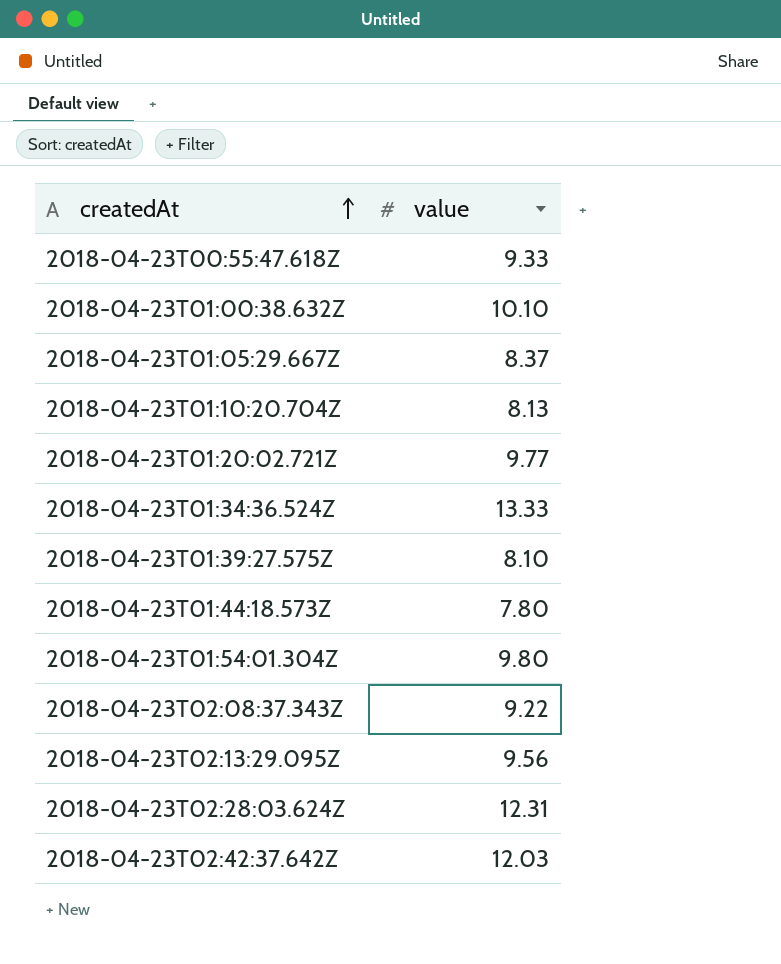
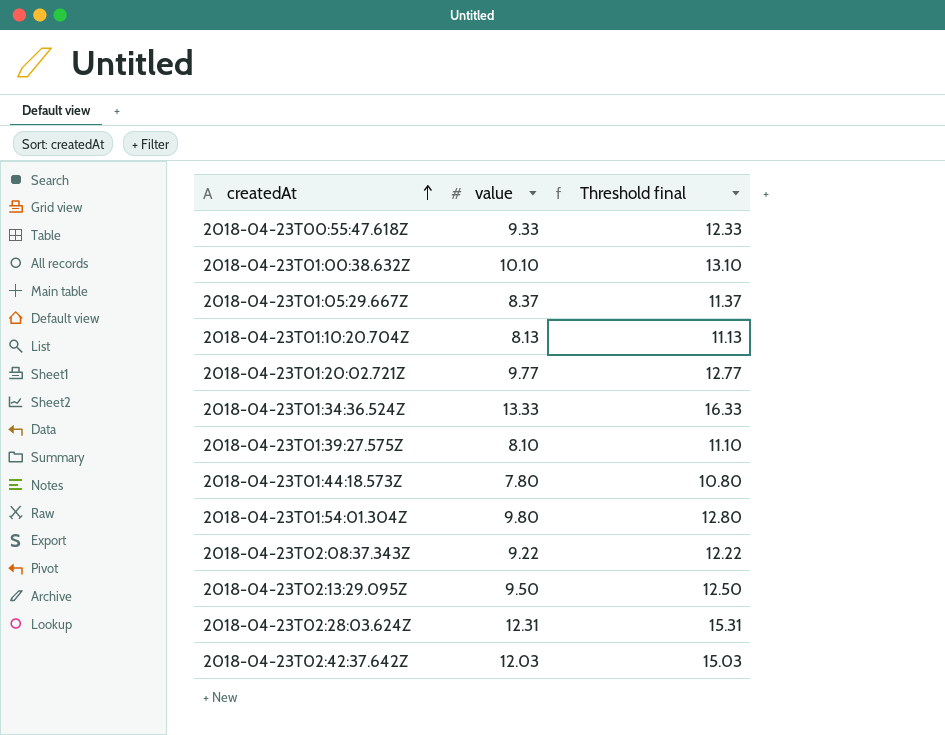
column Threshold final | formula: none -> [value] + 3
2018-04-23T02:13:29.095Z | value: 9.56 -> 9.50

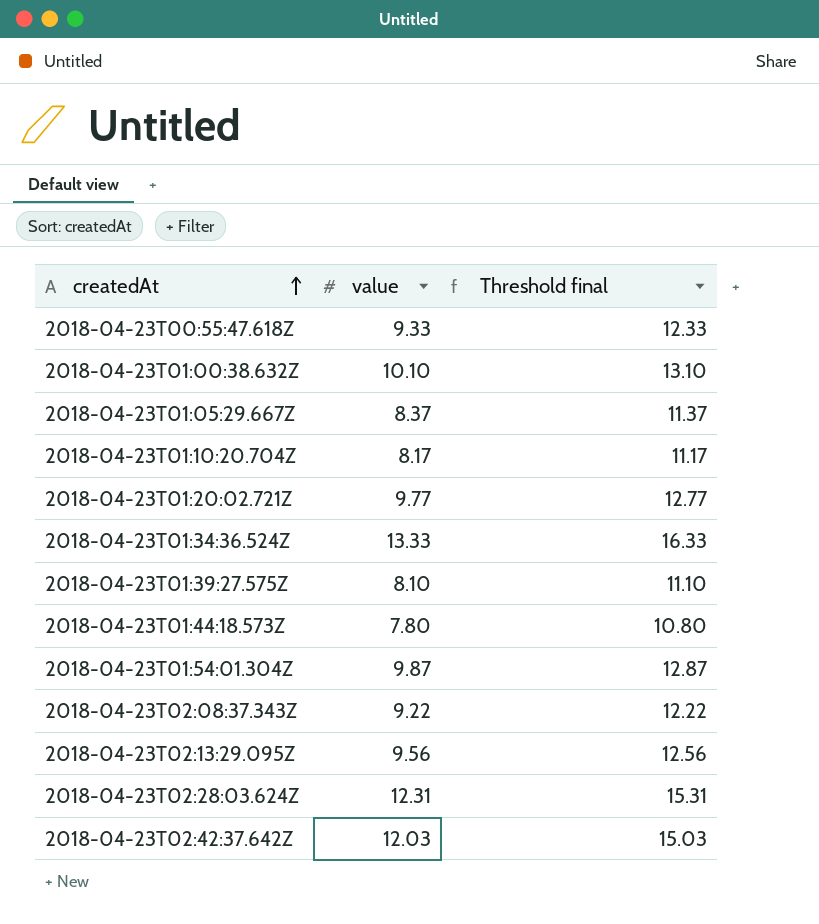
2018-04-23T01:10:20.704Z | value: 8.13 -> 8.17
2018-04-23T01:10:20.704Z | Threshold final: 11.13 -> 11.17
2018-04-23T01:54:01.304Z | value: 9.80 -> 9.87
2018-04-23T01:54:01.304Z | Threshold final: 12.80 -> 12.87
2018-04-23T02:13:29.095Z | value: 9.50 -> 9.56
2018-04-23T02:13:29.095Z | Threshold final: 12.50 -> 12.56

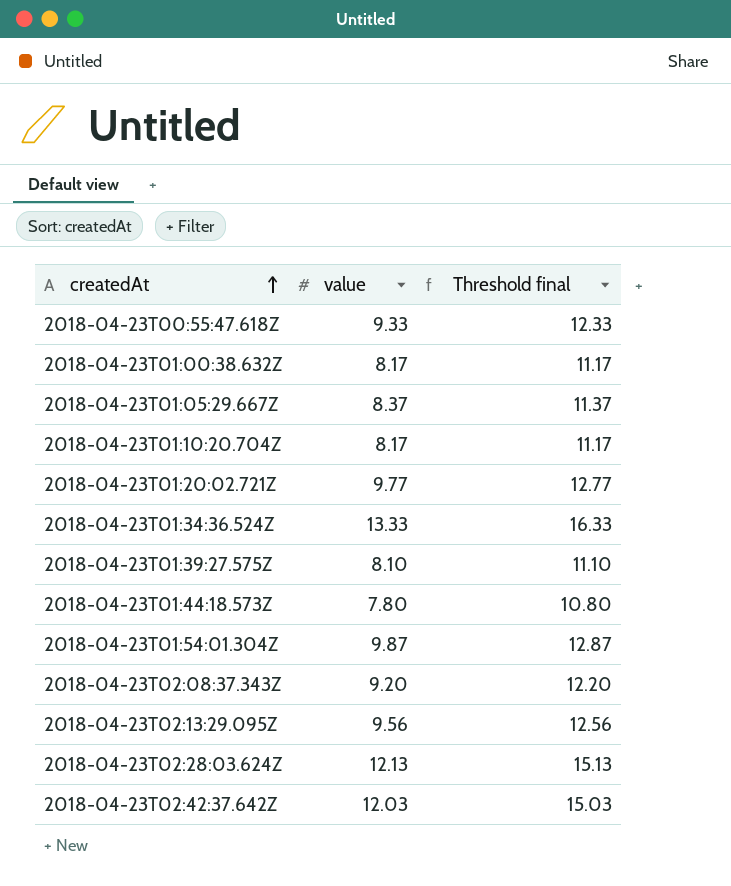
2018-04-23T01:00:38.632Z | value: 10.10 -> 8.17
2018-04-23T01:00:38.632Z | Threshold final: 13.10 -> 11.17
2018-04-23T02:08:37.343Z | value: 9.22 -> 9.20
2018-04-23T02:08:37.343Z | Threshold final: 12.22 -> 12.20
2018-04-23T02:28:03.624Z | value: 12.31 -> 12.13
2018-04-23T02:28:03.624Z | Threshold final: 15.31 -> 15.13

